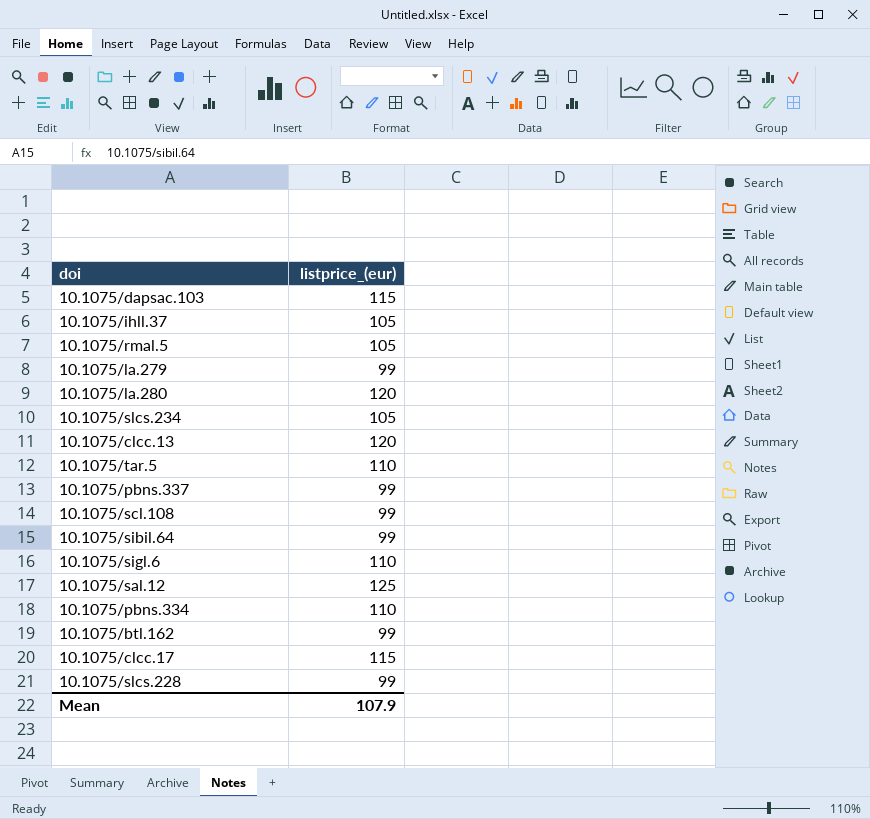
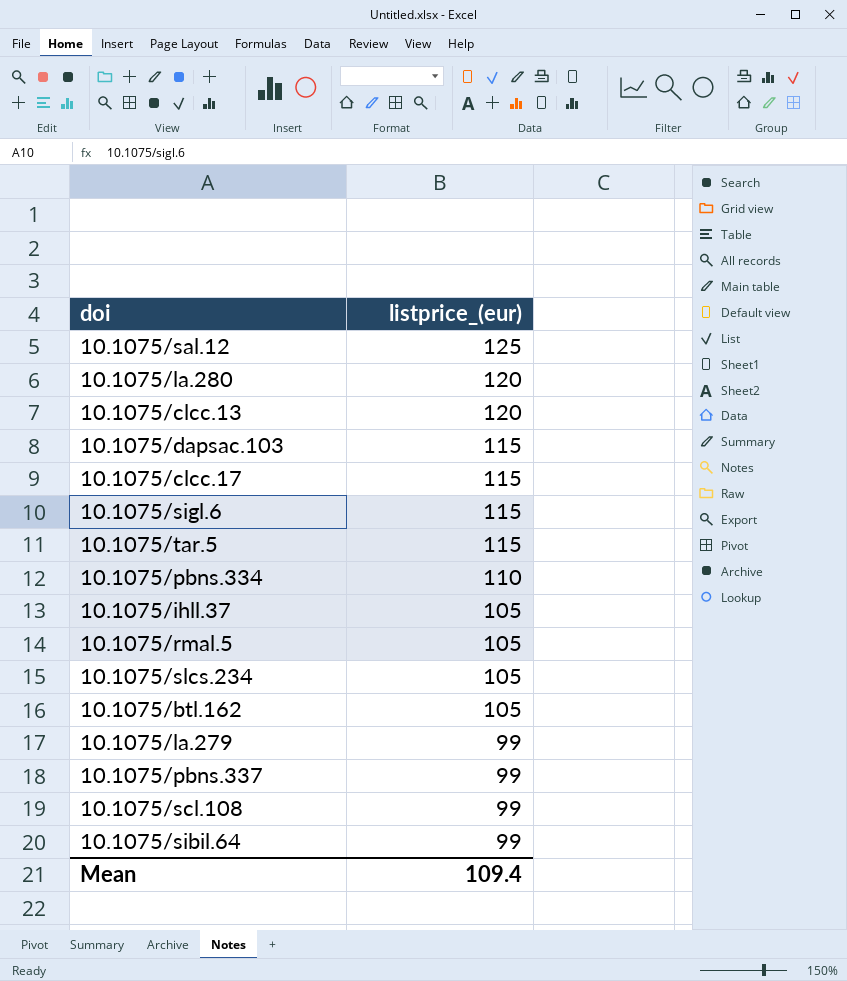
row order: none -> listprice_(eur) descending
row 10.1075/slcs.228: 99 -> none
10.1075/sigl.6 | listprice_(eur): 110 -> 115
10.1075/tar.5 | listprice_(eur): 110 -> 115
10.1075/btl.162 | listprice_(eur): 99 -> 105
Mean | listprice_(eur): 107.9 -> 109.4

